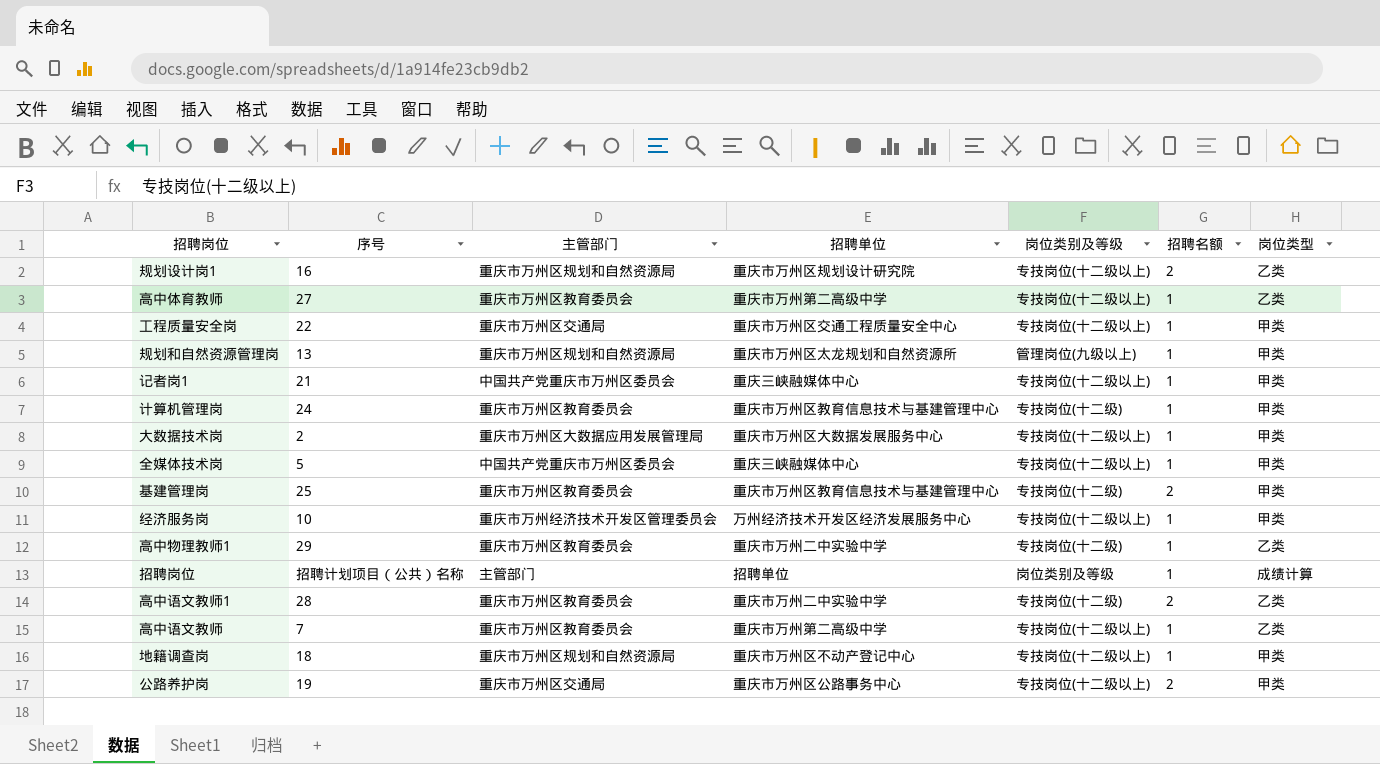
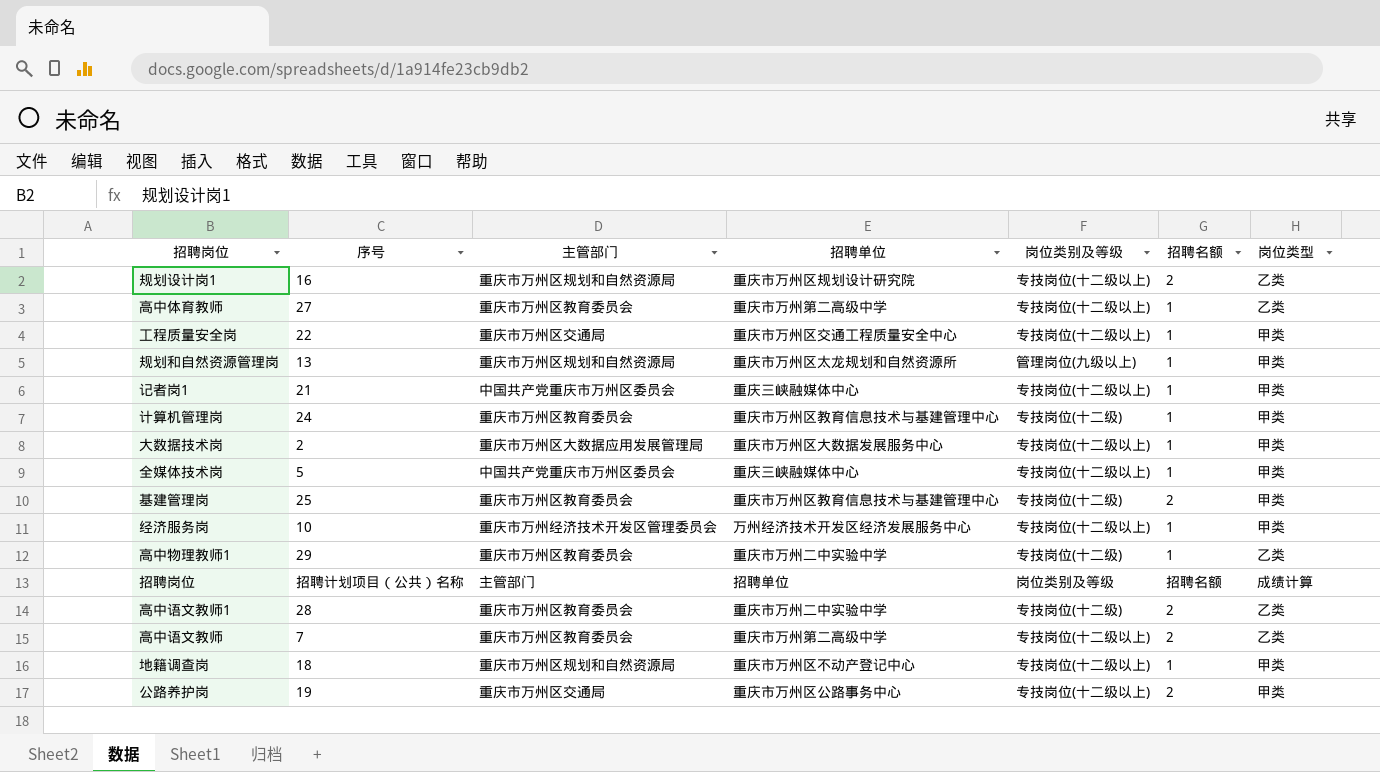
招聘岗位 | 招聘名额: 1 -> 招聘名额
高中语文教师 | 招聘名额: 1 -> 2

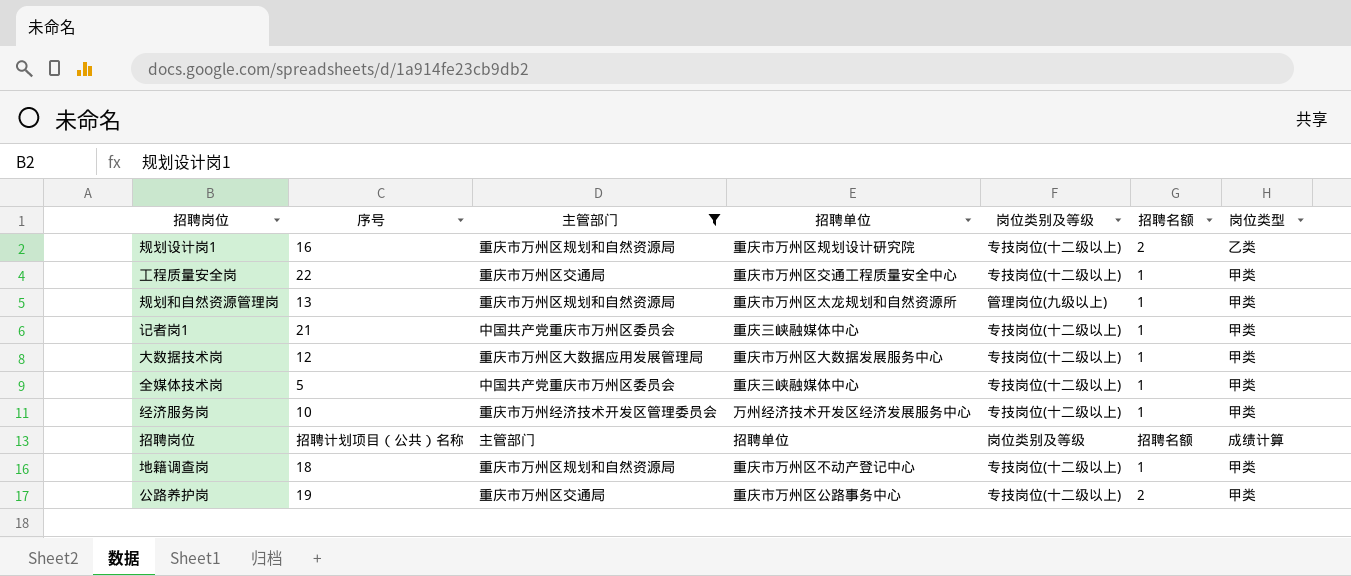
filter: none -> 主管部门 != 重庆市万州区教育委员会
大数据技术岗 | 序号: 2 -> 12

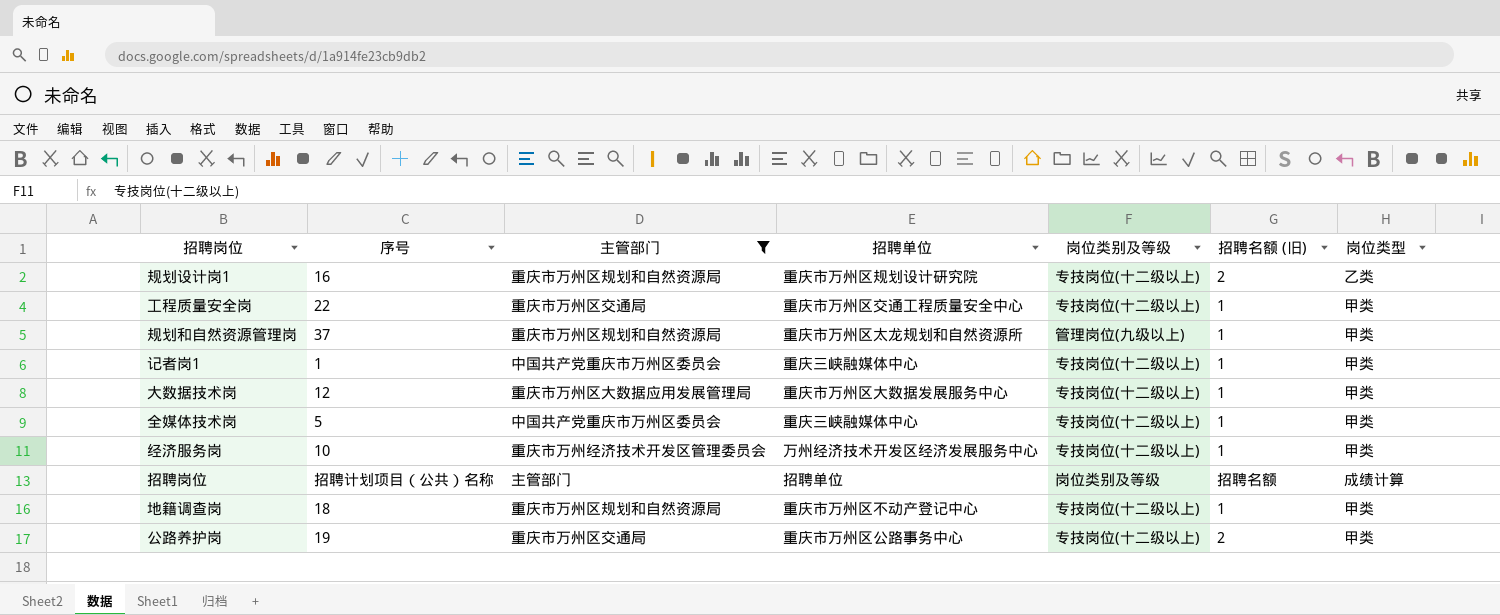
column name: 招聘名额 -> 招聘名额 (旧)
规划和自然资源管理岗 | 序号: 13 -> 37
记者岗1 | 序号: 21 -> 1

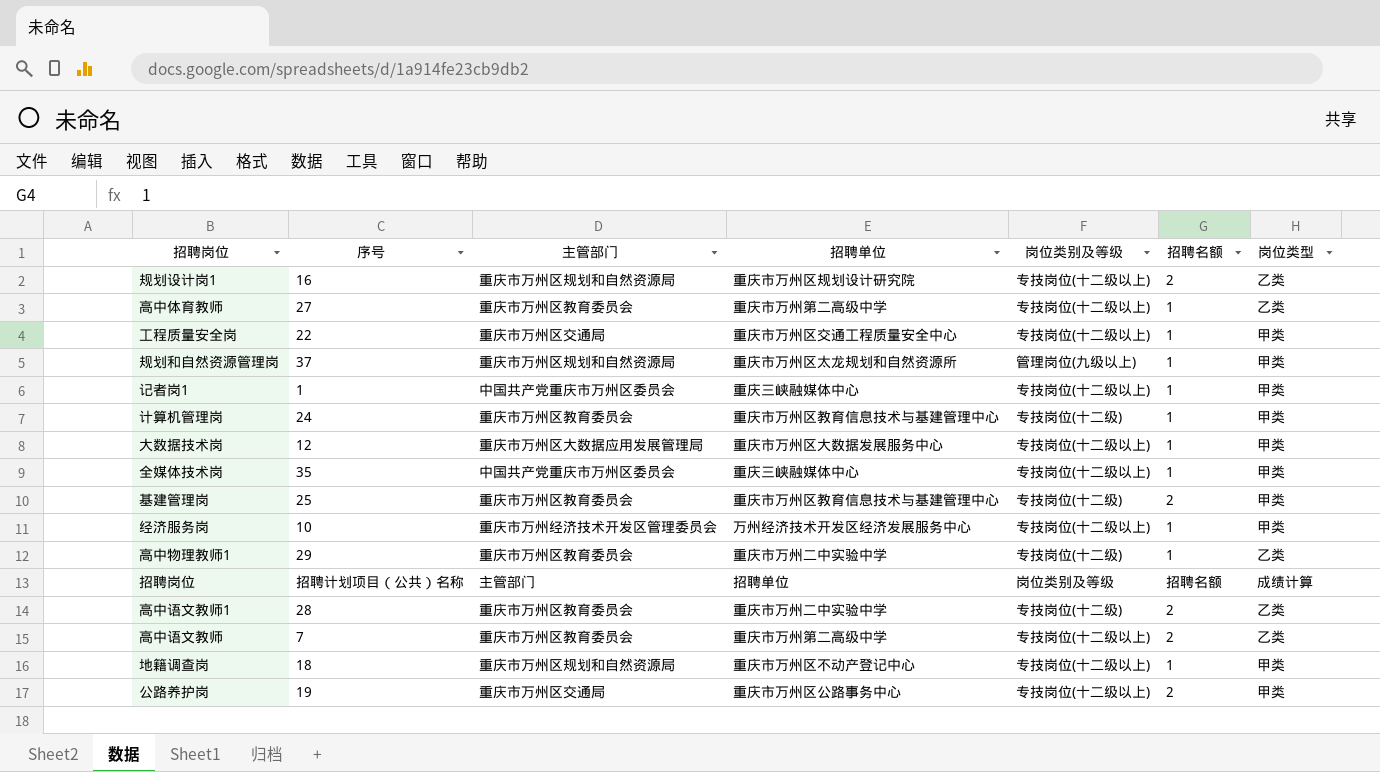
filter: 主管部门 != 重庆市万州区教育委员会 -> none
column name: 招聘名额 (旧) -> 招聘名额
全媒体技术岗 | 序号: 5 -> 35

